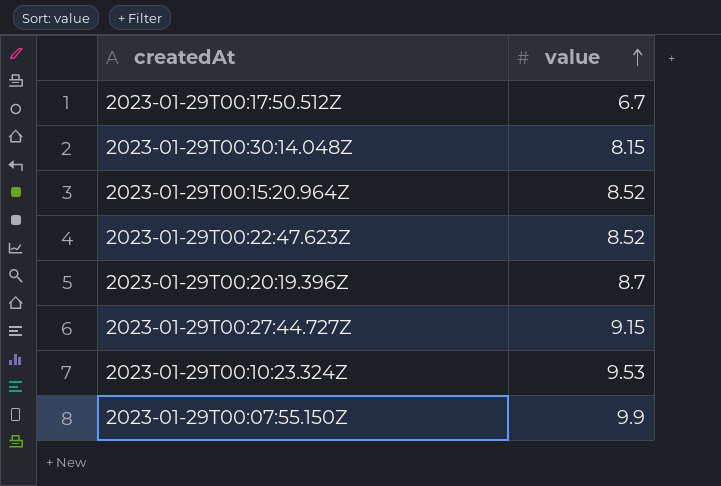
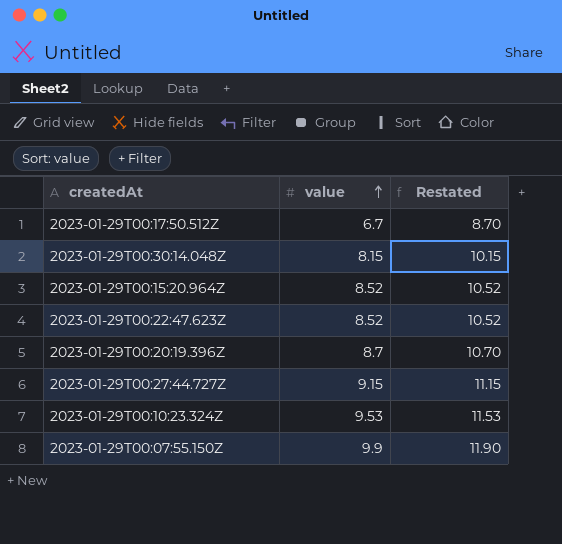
column Restated | formula: none -> [value] + 2

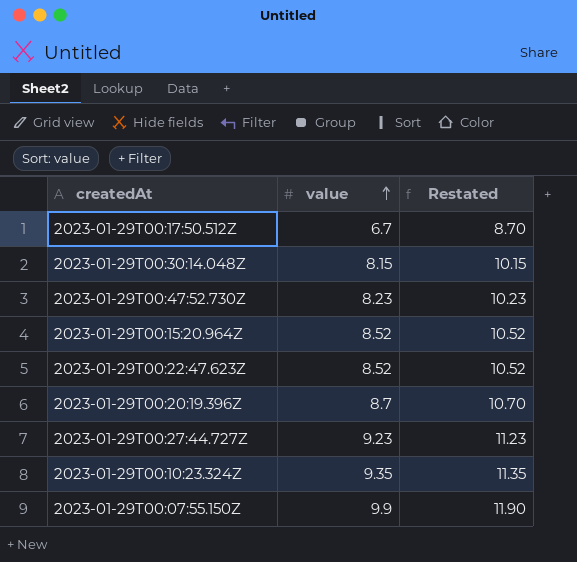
row 2023-01-29T00:47:52.730Z: none -> 8.23 | 10.23
2023-01-29T00:27:44.727Z | value: 9.15 -> 9.23
2023-01-29T00:27:44.727Z | Restated: 11.15 -> 11.23
2023-01-29T00:10:23.324Z | value: 9.53 -> 9.35
2023-01-29T00:10:23.324Z | Restated: 11.53 -> 11.35

